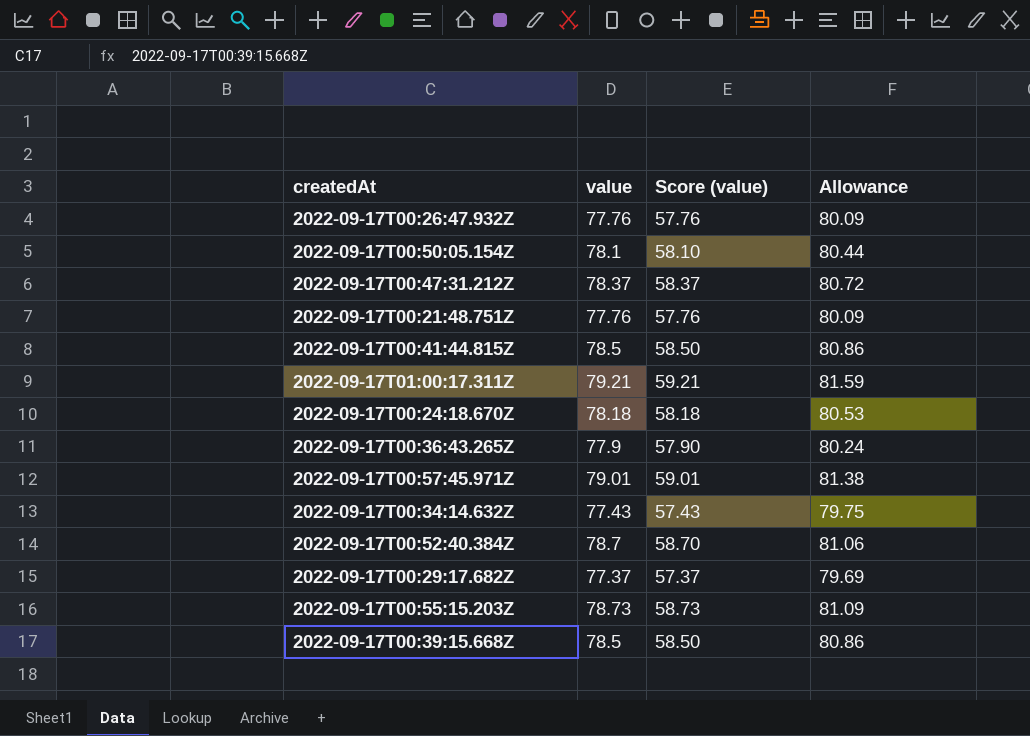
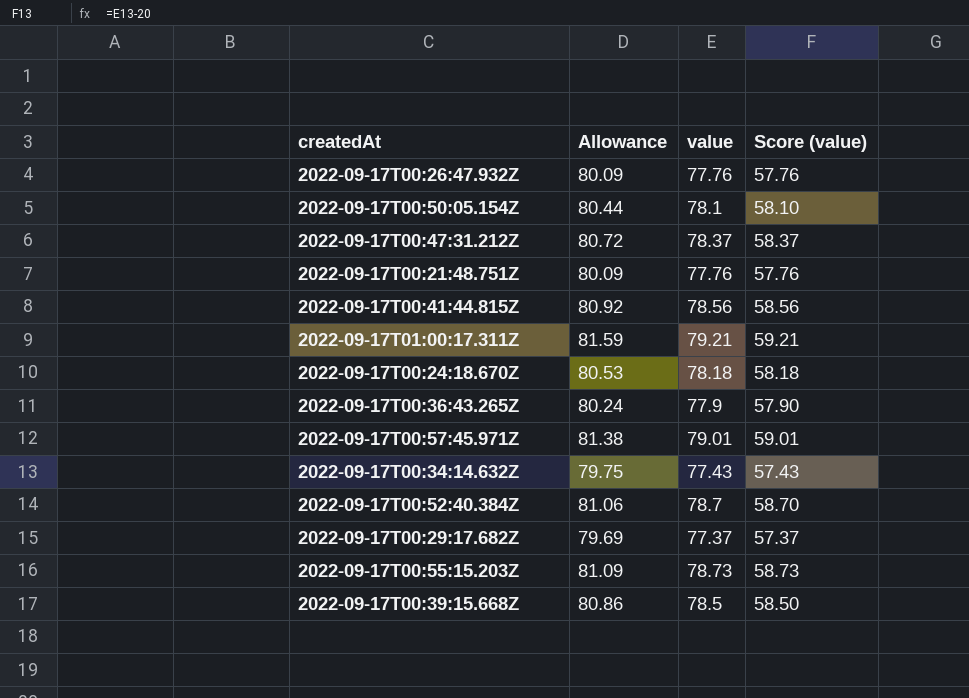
column Allowance | position: 4 -> 2
2022-09-17T00:41:44.815Z | Allowance: 80.86 -> 80.92
2022-09-17T00:41:44.815Z | value: 78.5 -> 78.56
2022-09-17T00:41:44.815Z | Score (value): 58.50 -> 58.56

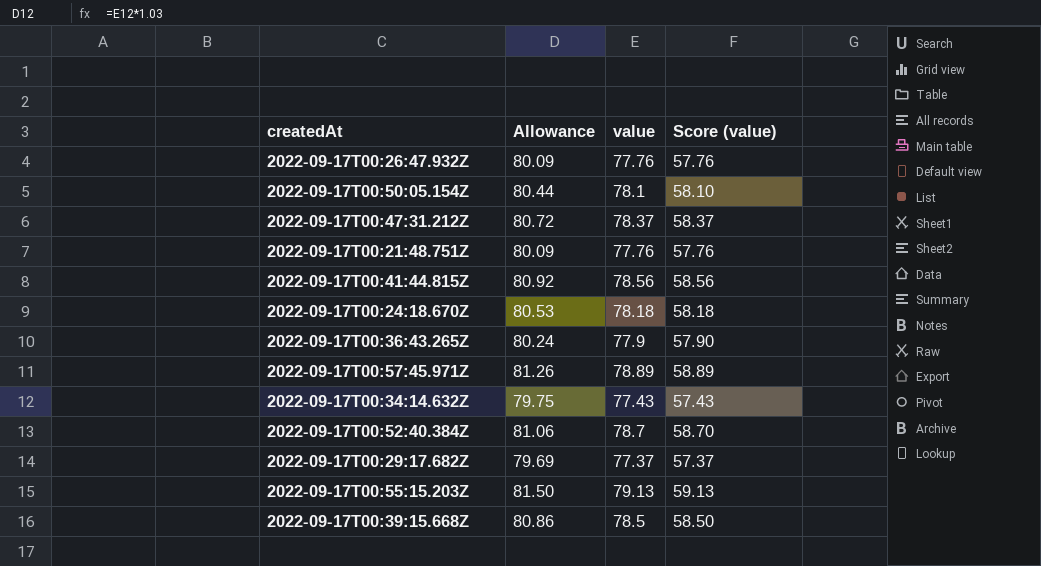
row 2022-09-17T01:00:17.311Z: 81.59 | 79.21 | 59.21 -> none
2022-09-17T00:57:45.971Z | Allowance: 81.38 -> 81.26
2022-09-17T00:57:45.971Z | value: 79.01 -> 78.89
2022-09-17T00:57:45.971Z | Score (value): 59.01 -> 58.89
2022-09-17T00:55:15.203Z | Allowance: 81.09 -> 81.50
2022-09-17T00:55:15.203Z | value: 78.73 -> 79.13
2022-09-17T00:55:15.203Z | Score (value): 58.73 -> 59.13

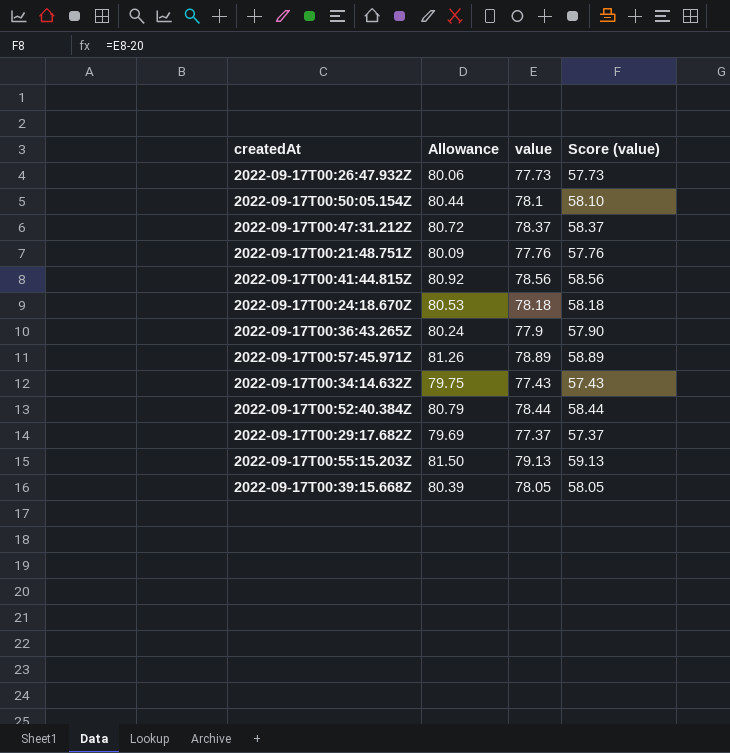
2022-09-17T00:26:47.932Z | Allowance: 80.09 -> 80.06
2022-09-17T00:26:47.932Z | value: 77.76 -> 77.73
2022-09-17T00:26:47.932Z | Score (value): 57.76 -> 57.73
2022-09-17T00:52:40.384Z | Allowance: 81.06 -> 80.79
2022-09-17T00:52:40.384Z | value: 78.7 -> 78.44
2022-09-17T00:52:40.384Z | Score (value): 58.70 -> 58.44
2022-09-17T00:39:15.668Z | Allowance: 80.86 -> 80.39
2022-09-17T00:39:15.668Z | value: 78.5 -> 78.05
2022-09-17T00:39:15.668Z | Score (value): 58.50 -> 58.05

